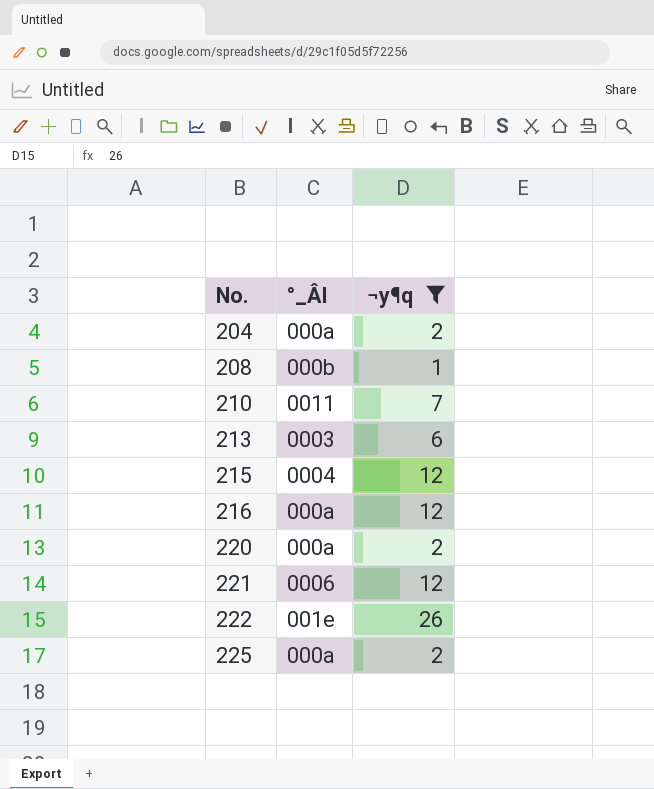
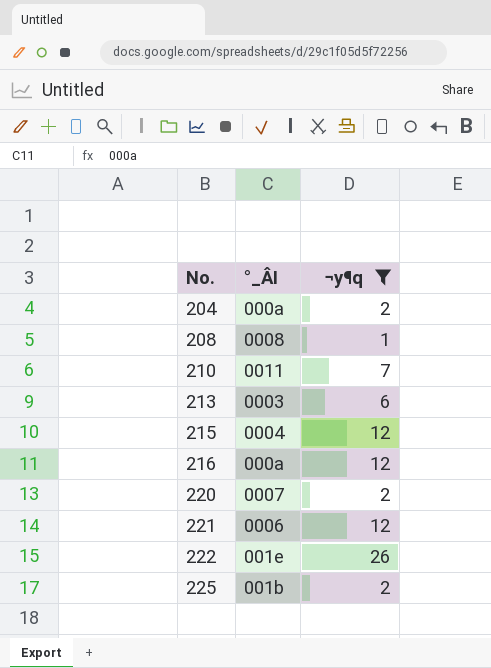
208 | °_ÂI: 000b -> 0008
220 | °_ÂI: 000a -> 0007
225 | °_ÂI: 000a -> 001b

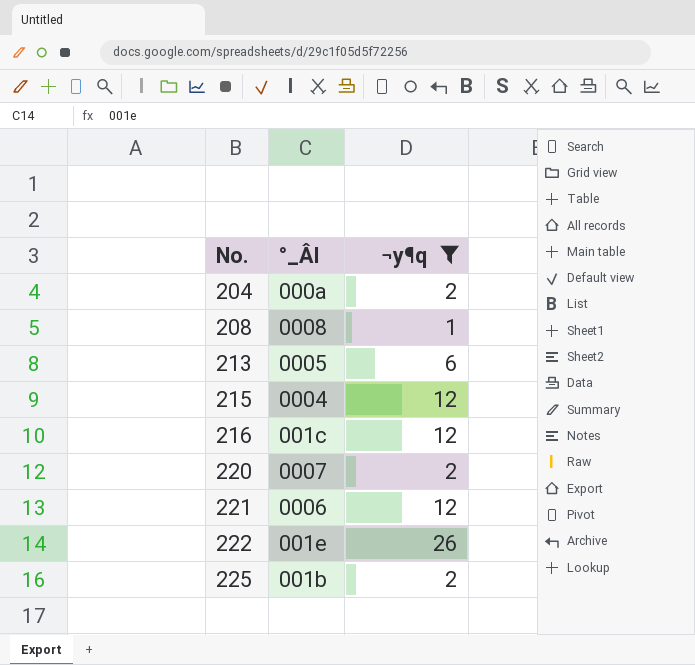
row 210: 0011 | 7 -> none
213 | °_ÂI: 0003 -> 0005
216 | °_ÂI: 000a -> 001c

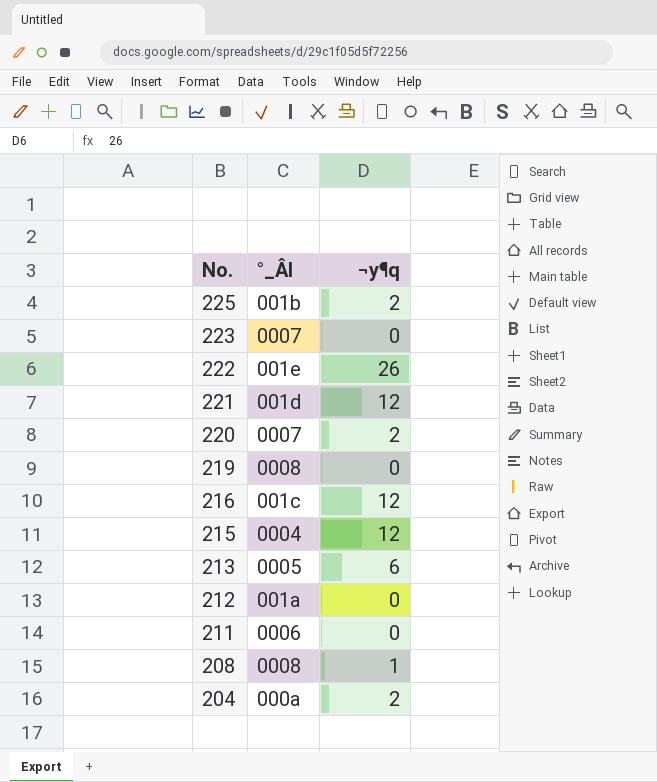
filter: ¬y¶q != 0 -> none
row order: No. ascending -> No. descending
221 | °_ÂI: 0006 -> 001d

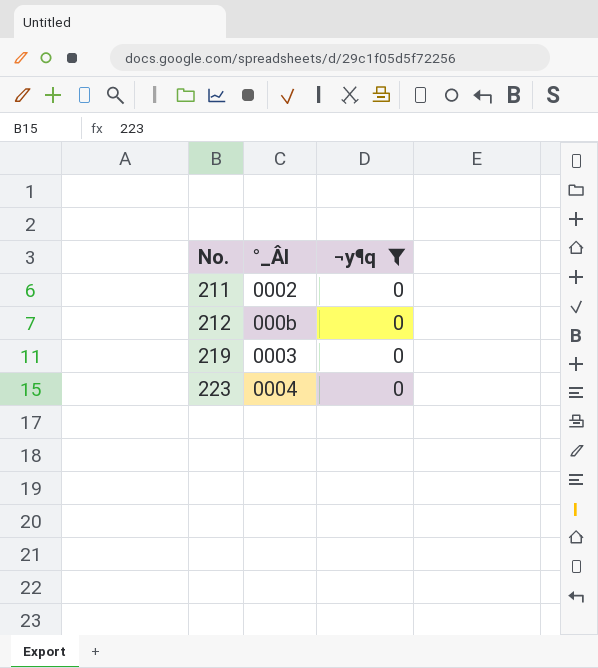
filter: none -> ¬y¶q = 0
row order: No. descending -> No. ascending
211 | °_ÂI: 0006 -> 0002
212 | °_ÂI: 001a -> 000b
219 | °_ÂI: 0008 -> 0003
223 | °_ÂI: 0007 -> 0004

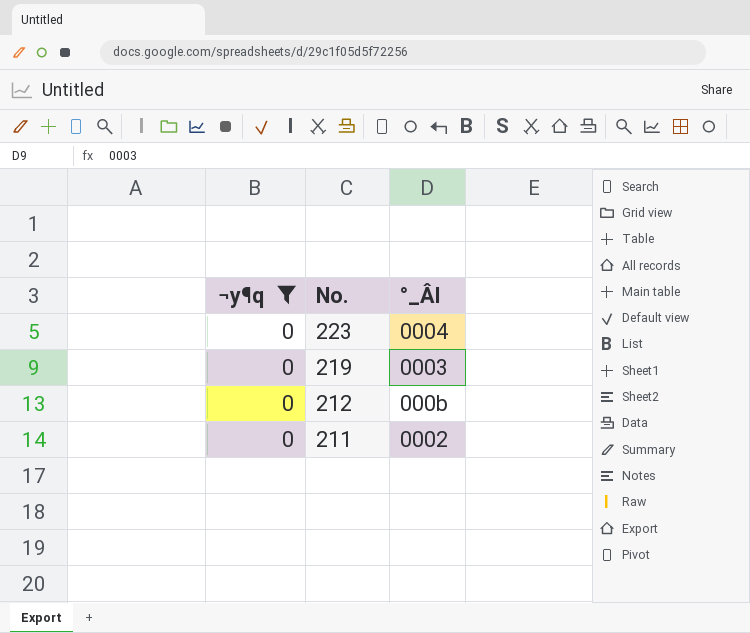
row order: No. ascending -> No. descending
column ¬y¶q | position: 3 -> 1

